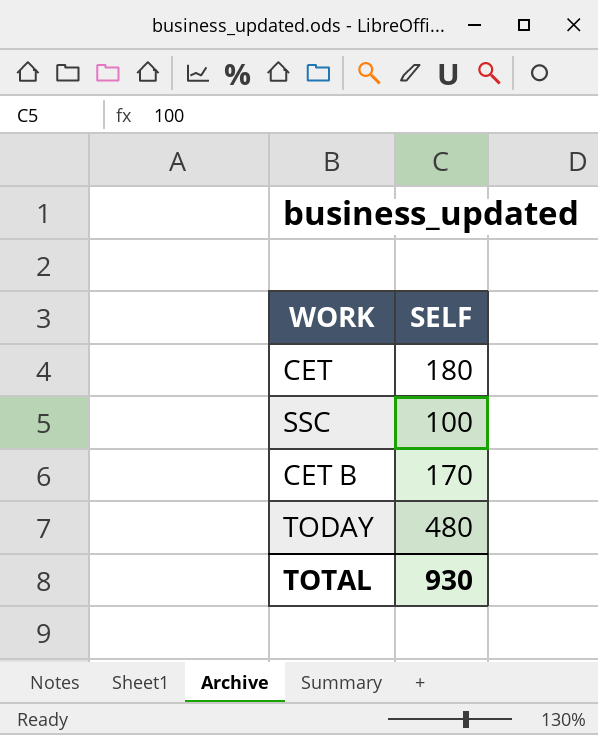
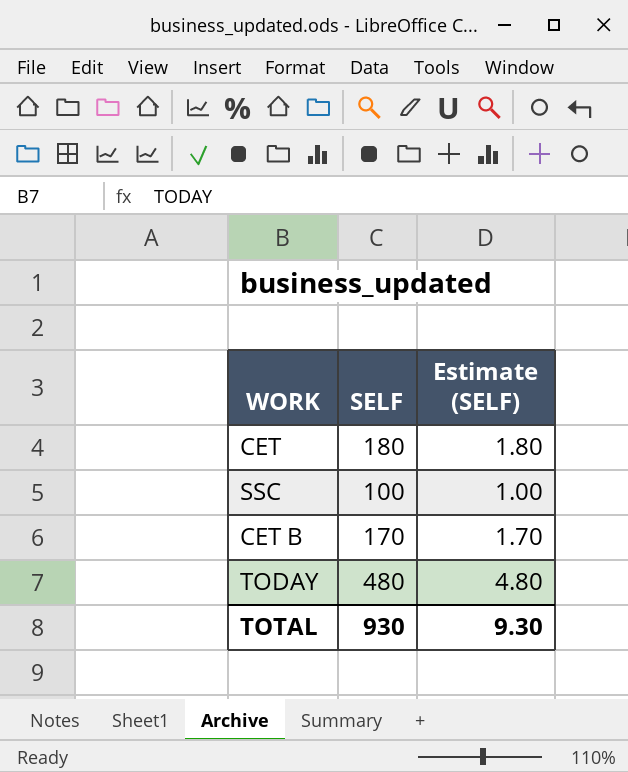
column Estimate (SELF) | formula: none -> [SELF] * 0.01

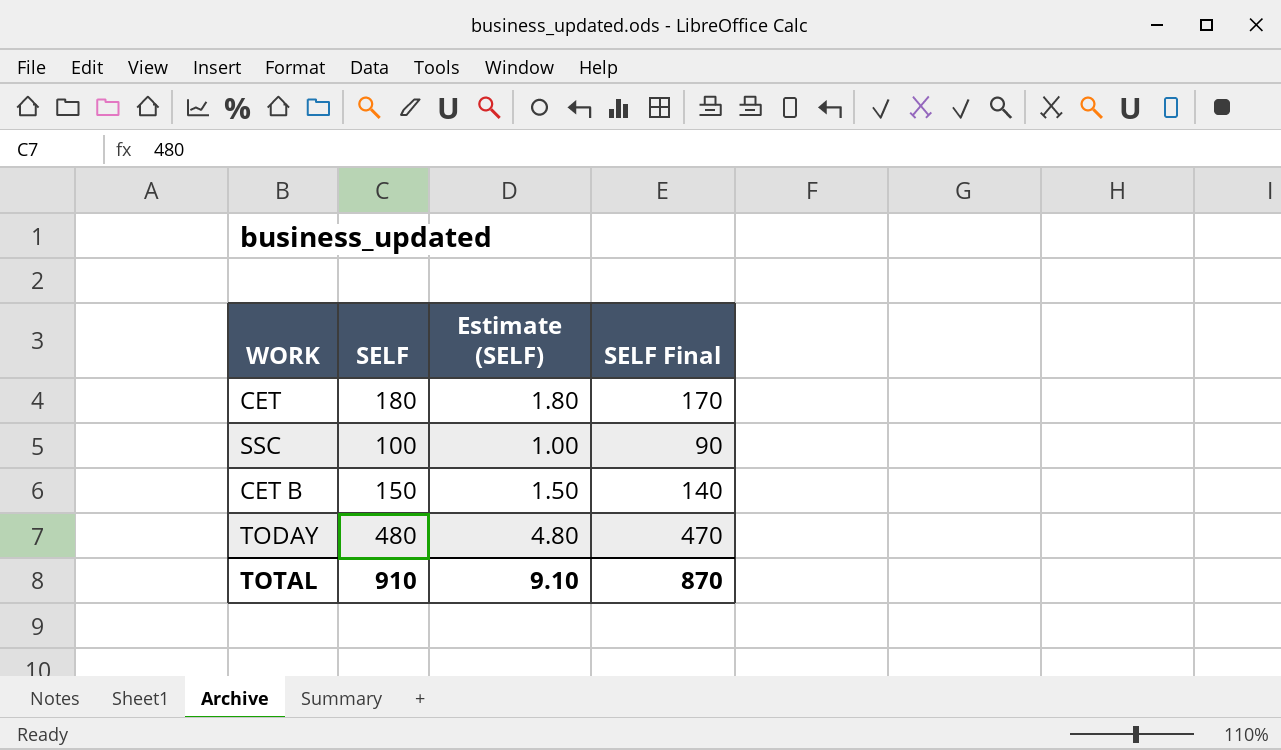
column SELF Final | formula: none -> [SELF] - 10
CET B | SELF: 170 -> 150
CET B | Estimate (SELF): 1.70 -> 1.50
TOTAL | SELF: 930 -> 910
TOTAL | Estimate (SELF): 9.30 -> 9.10

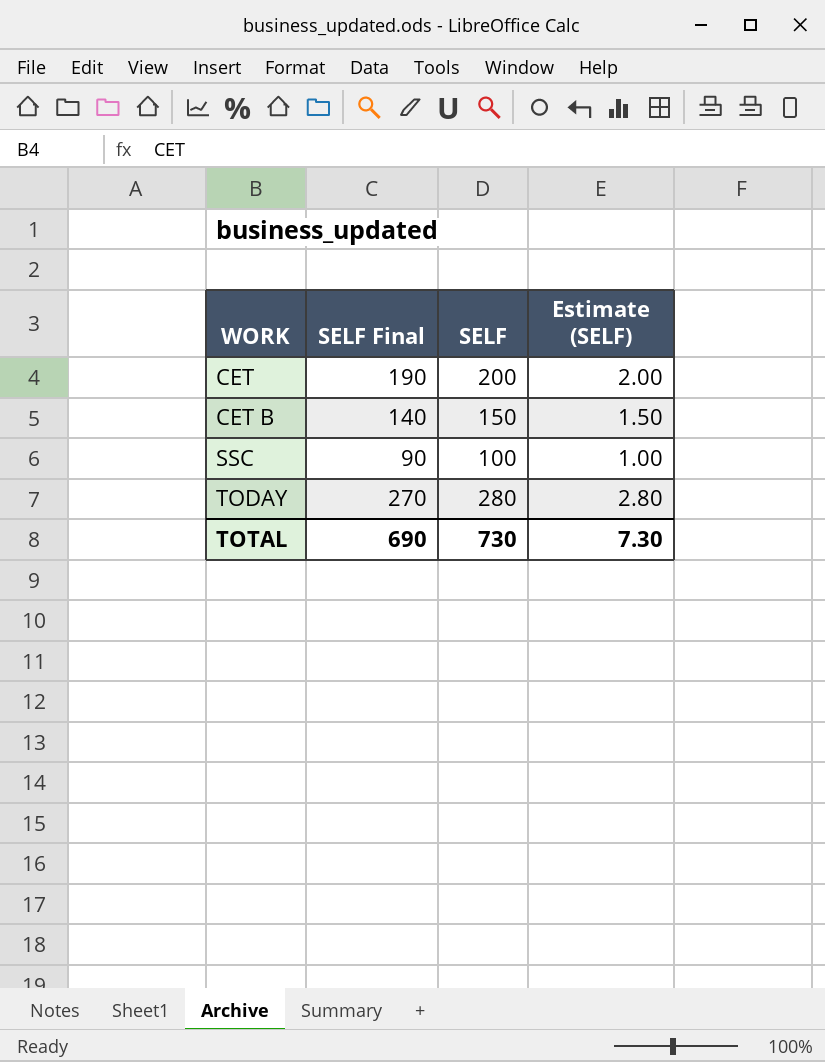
row order: none -> WORK ascending
column SELF Final | position: 4 -> 2
CET | SELF Final: 170 -> 190
CET | SELF: 180 -> 200
CET | Estimate (SELF): 1.80 -> 2.00
TODAY | SELF Final: 470 -> 270
TODAY | SELF: 480 -> 280
TODAY | Estimate (SELF): 4.80 -> 2.80
TOTAL | SELF Final: 870 -> 690
TOTAL | SELF: 910 -> 730
TOTAL | Estimate (SELF): 9.10 -> 7.30

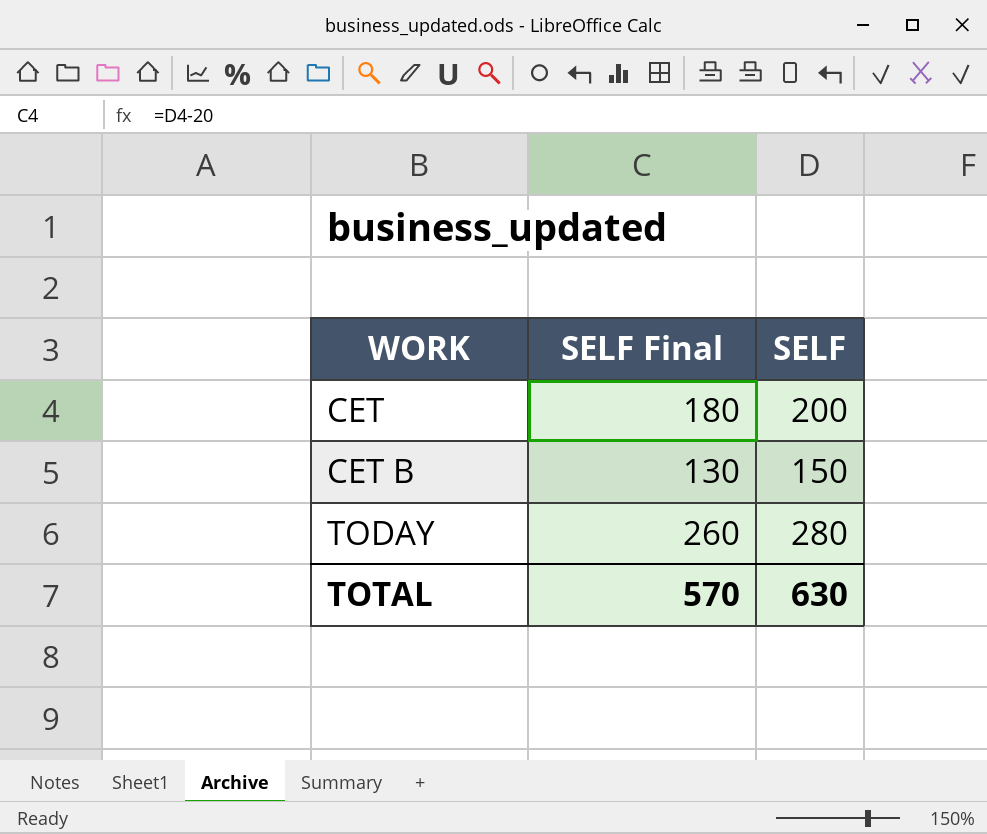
column Estimate (SELF) | formula: [SELF] * 0.01 -> none
column SELF Final | formula: [SELF] - 10 -> [SELF] - 20
row SSC: 90 | 100 | 1.00 -> none
TOTAL | SELF Final: 690 -> 570
TOTAL | SELF: 730 -> 630

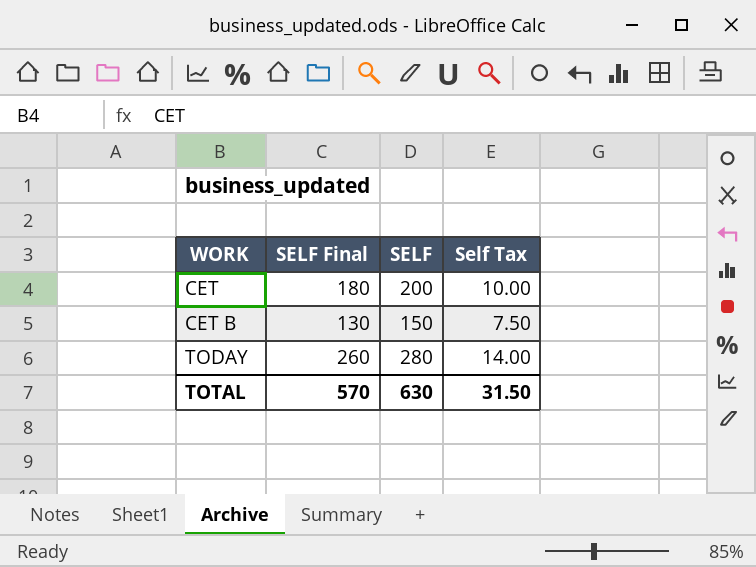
column Self Tax | formula: none -> [SELF] * 0.05

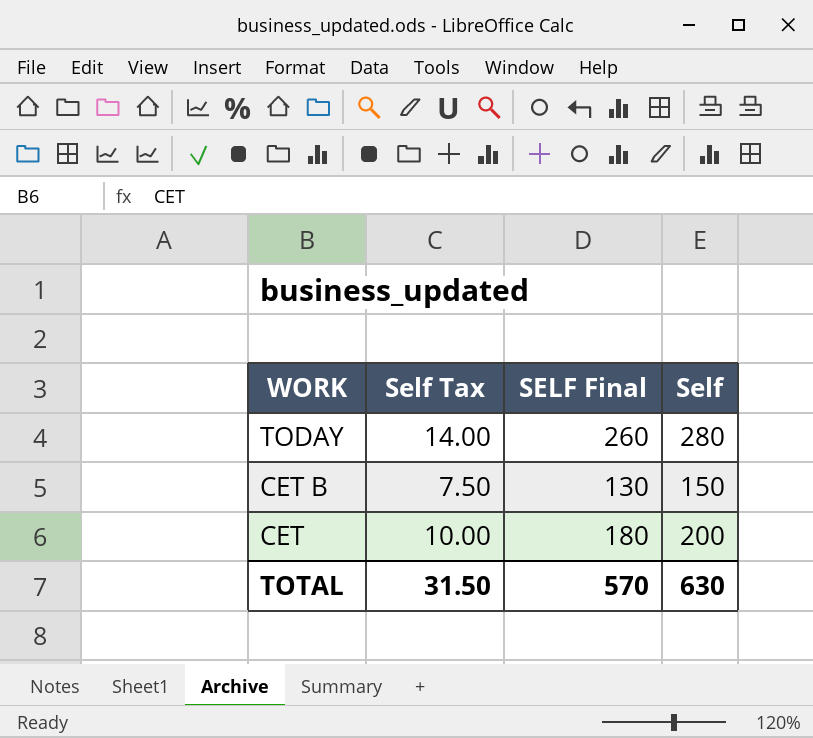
row order: WORK ascending -> WORK descending
column Self Tax | position: 4 -> 2
column name: SELF -> Self

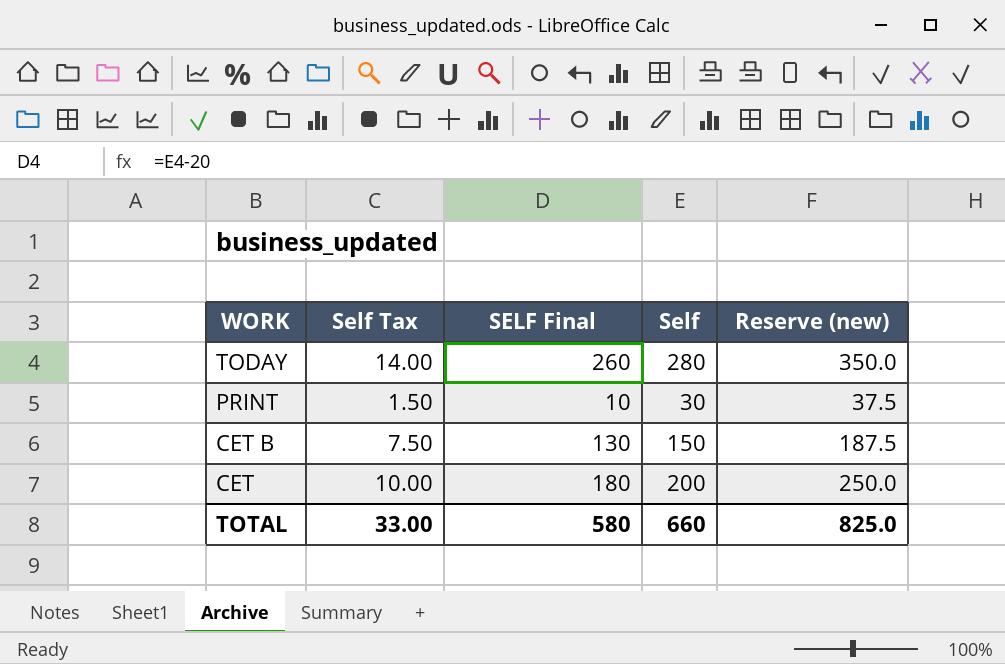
column Reserve (new) | formula: none -> [Self] * 1.25
row PRINT: none -> 1.50 | 10 | 30 | 37.5
TOTAL | Self Tax: 31.50 -> 33.00
TOTAL | SELF Final: 570 -> 580
TOTAL | Self: 630 -> 660

